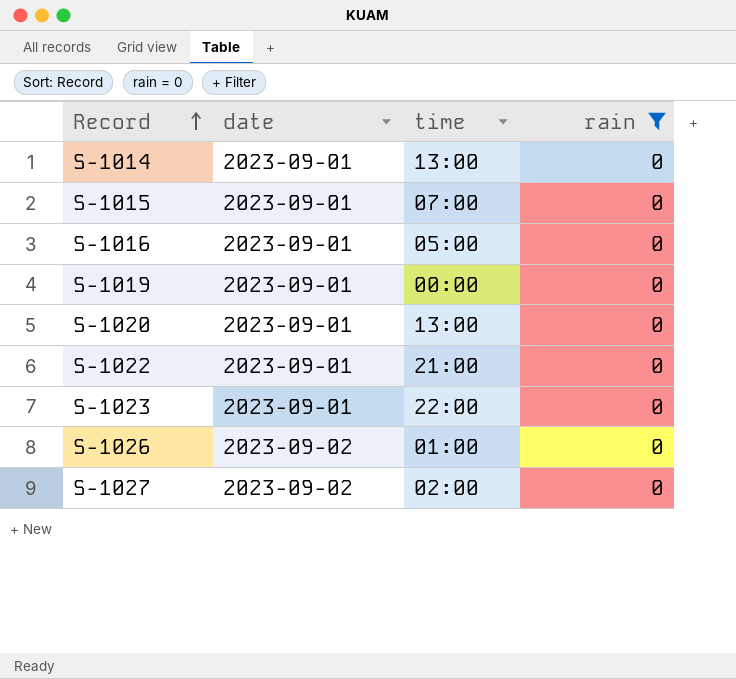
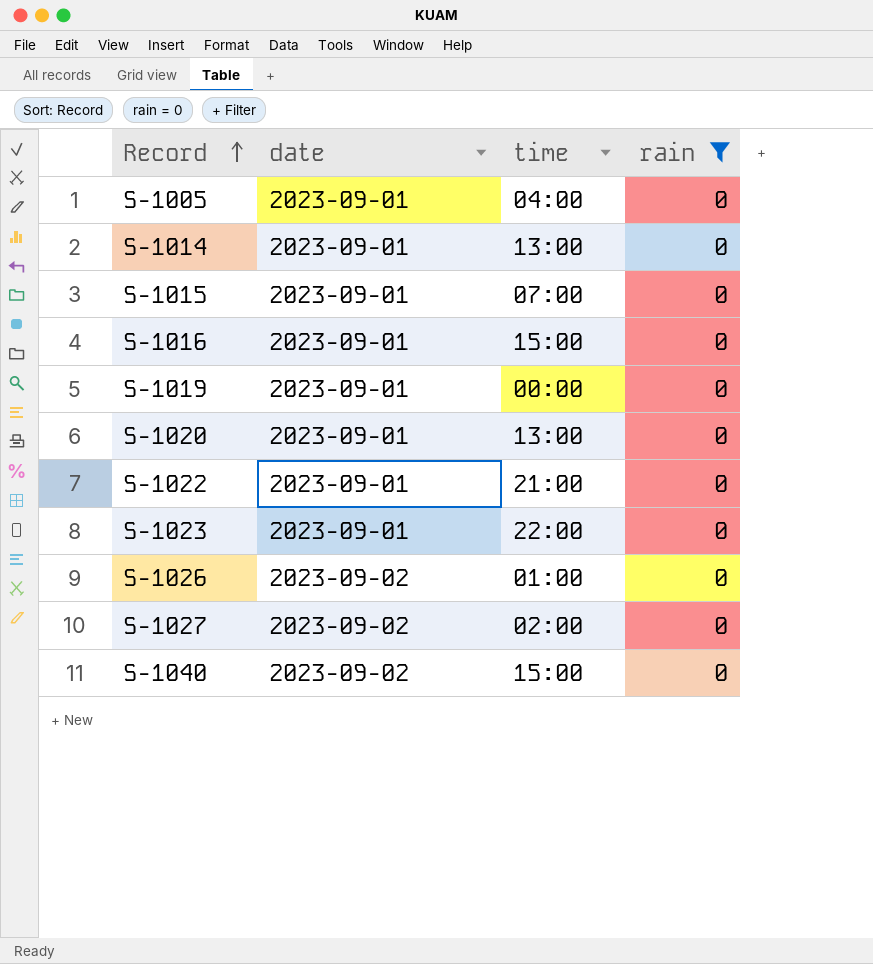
row S-1005: none -> 2023-09-01 | 04:00 | 0
S-1016 | time: 05:00 -> 15:00
row S-1040: none -> 2023-09-02 | 15:00 | 0

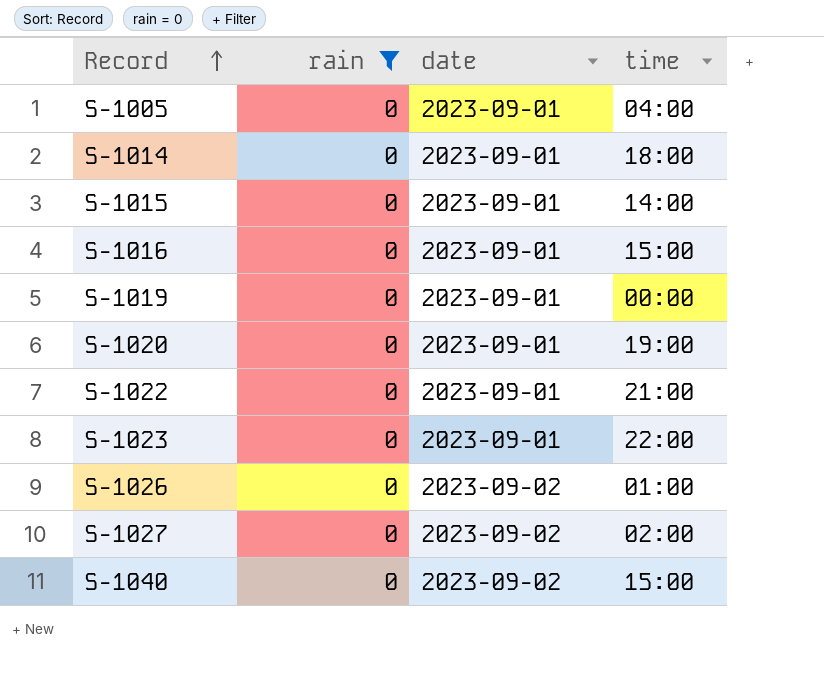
column rain | position: 4 -> 2
S-1014 | time: 13:00 -> 18:00
S-1015 | time: 07:00 -> 14:00
S-1020 | time: 13:00 -> 19:00

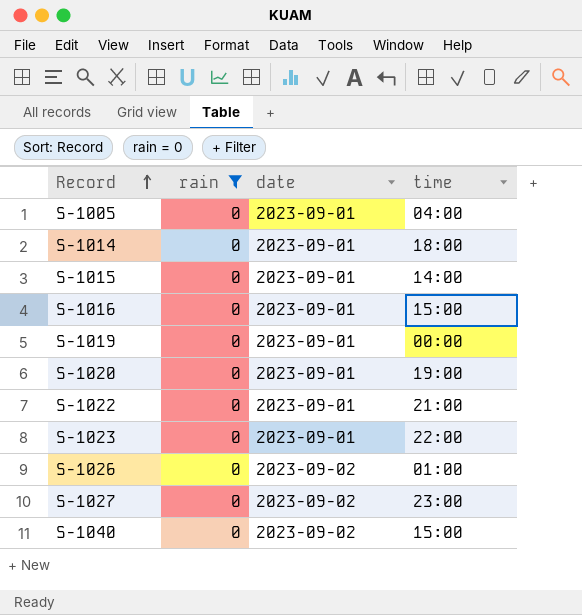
S-1027 | time: 02:00 -> 23:00

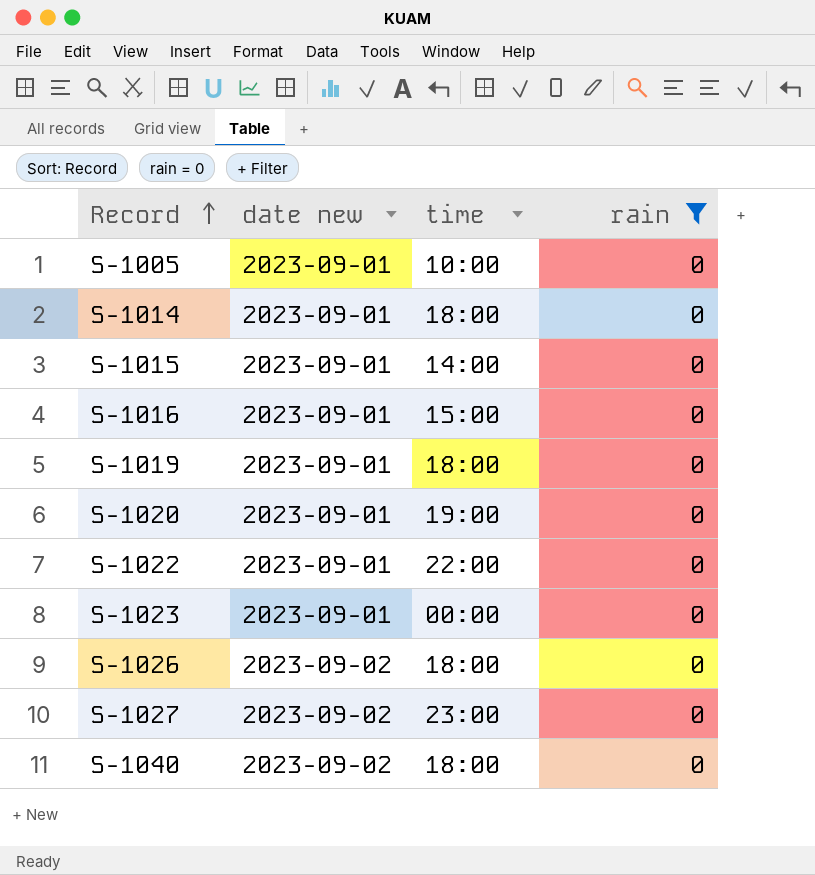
column name: date -> date new
column rain | position: 2 -> 4
S-1005 | time: 04:00 -> 10:00
S-1019 | time: 00:00 -> 18:00
S-1022 | time: 21:00 -> 22:00
S-1023 | time: 22:00 -> 00:00
S-1026 | time: 01:00 -> 18:00
S-1040 | time: 15:00 -> 18:00

